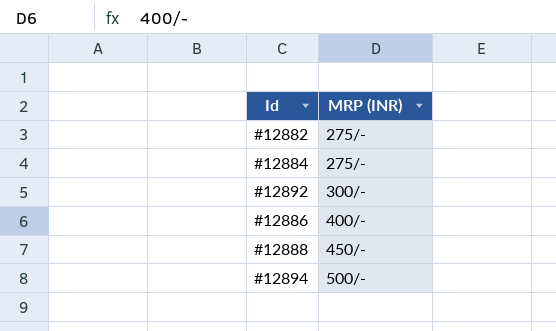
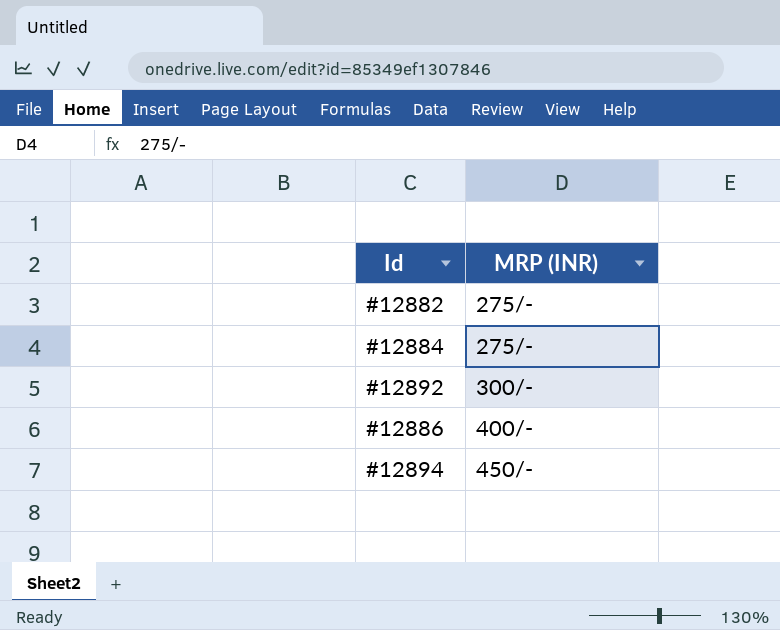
row #12888: 450/- -> none
#12894 | MRP (INR): 500/- -> 450/-

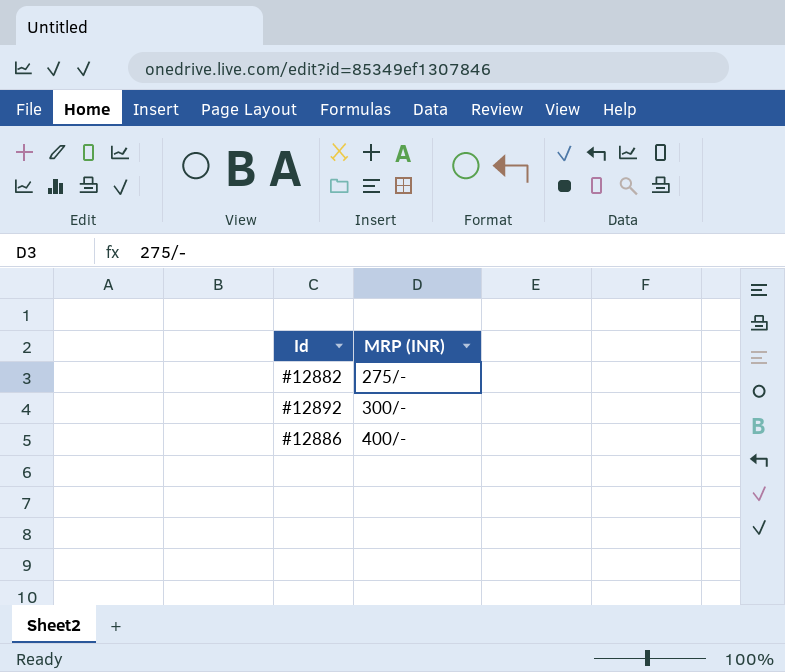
row #12884: 275/- -> none
row #12894: 450/- -> none

